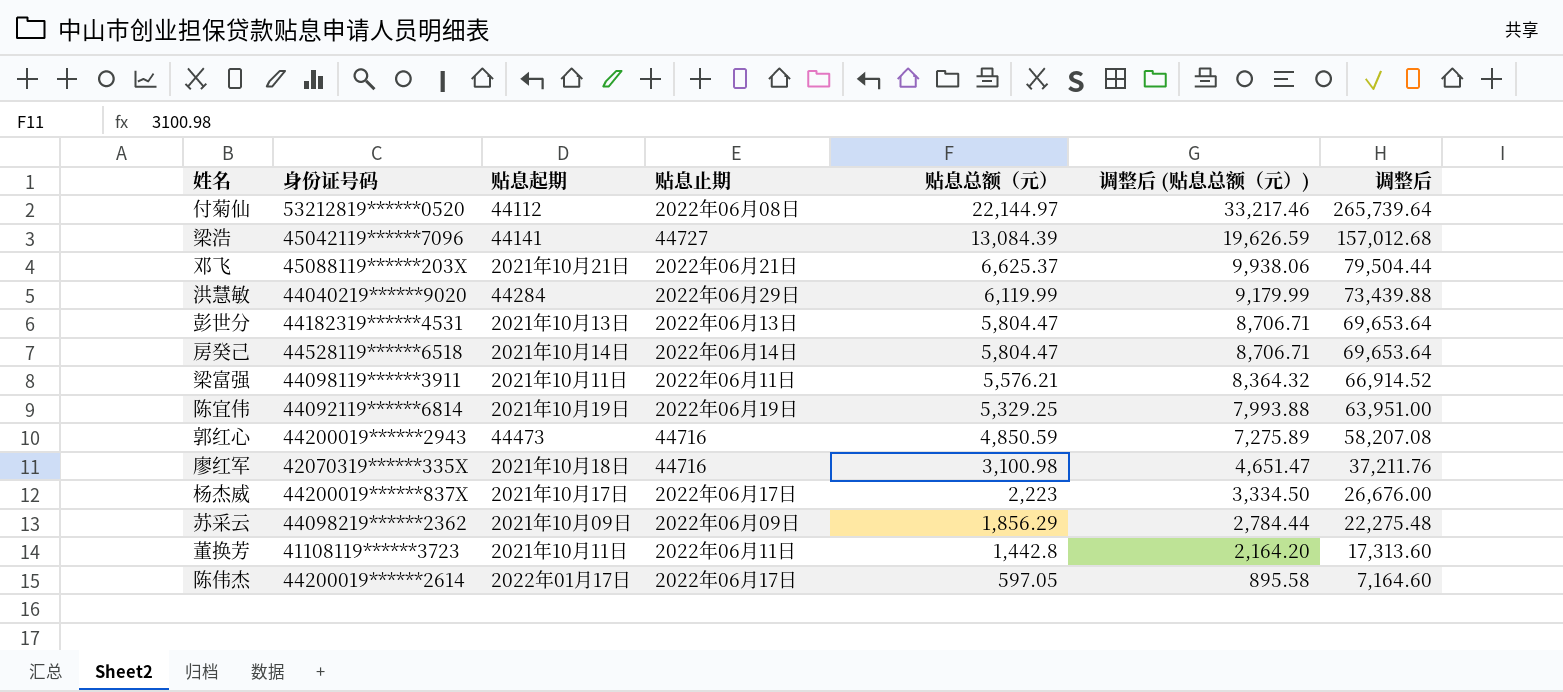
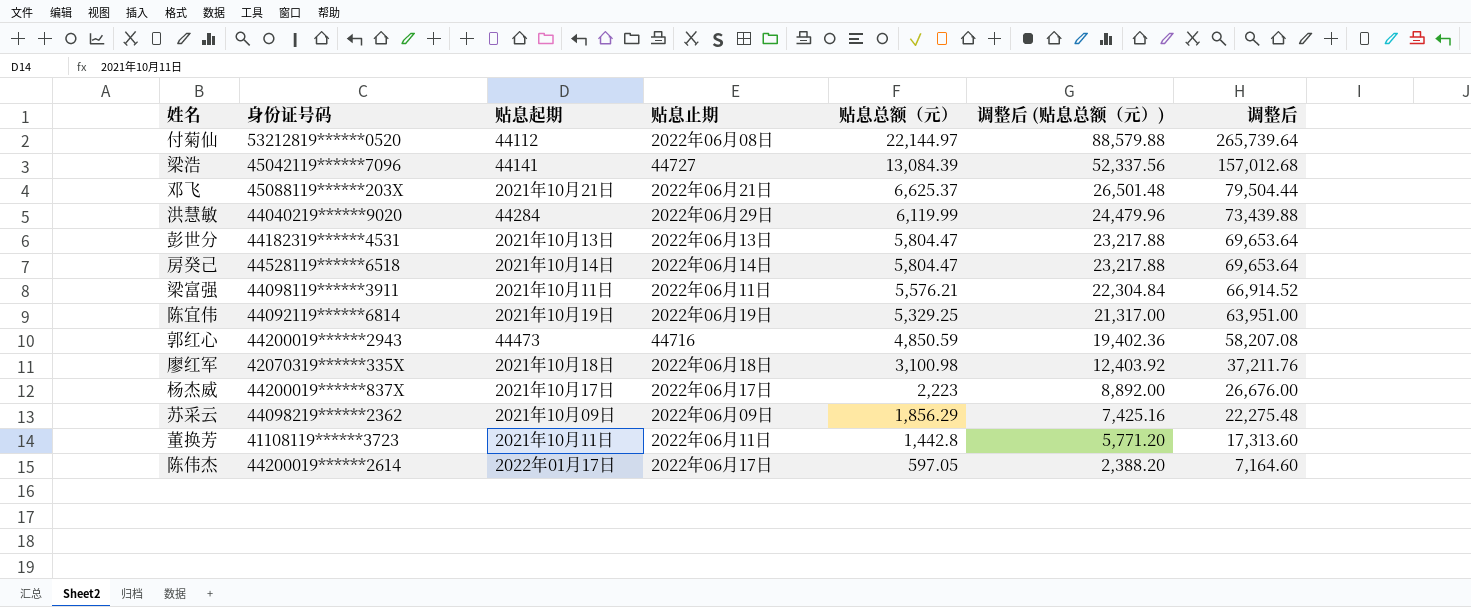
column 调整后 (贴息总额（元）) | formula: [贴息总额（元）] * 1.5 -> [贴息总额（元）] * 4
廖红军 | 贴息止期: 44716 -> 2022年06月18日

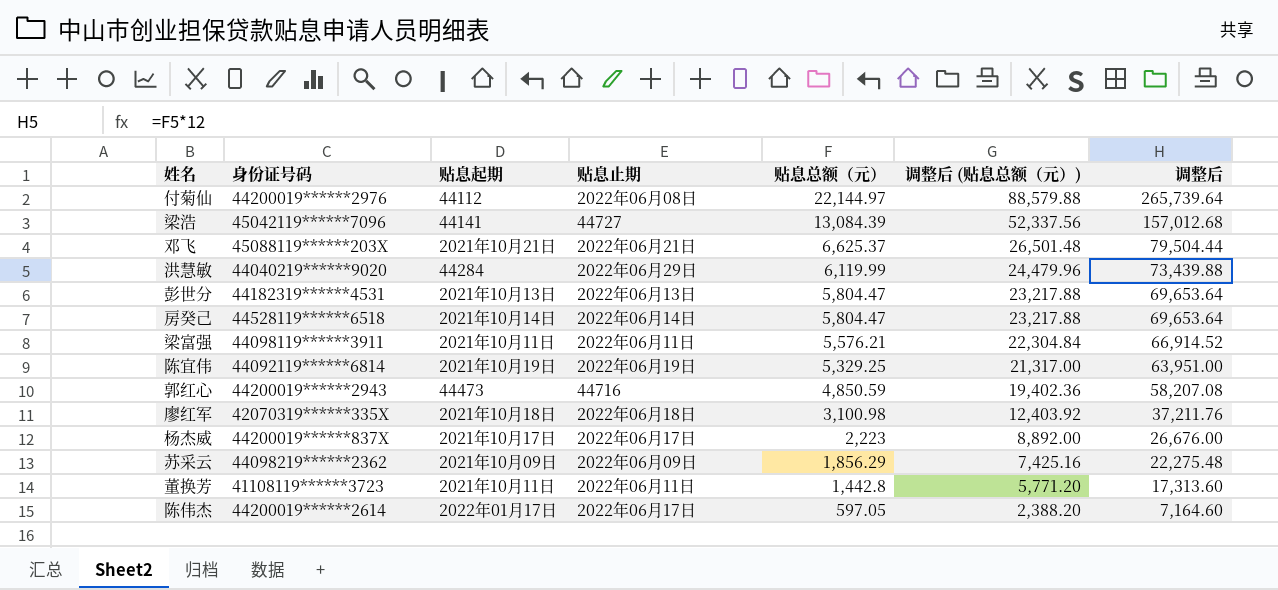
付菊仙 | 身份证号码: 53212819******0520 -> 44200019******2976

